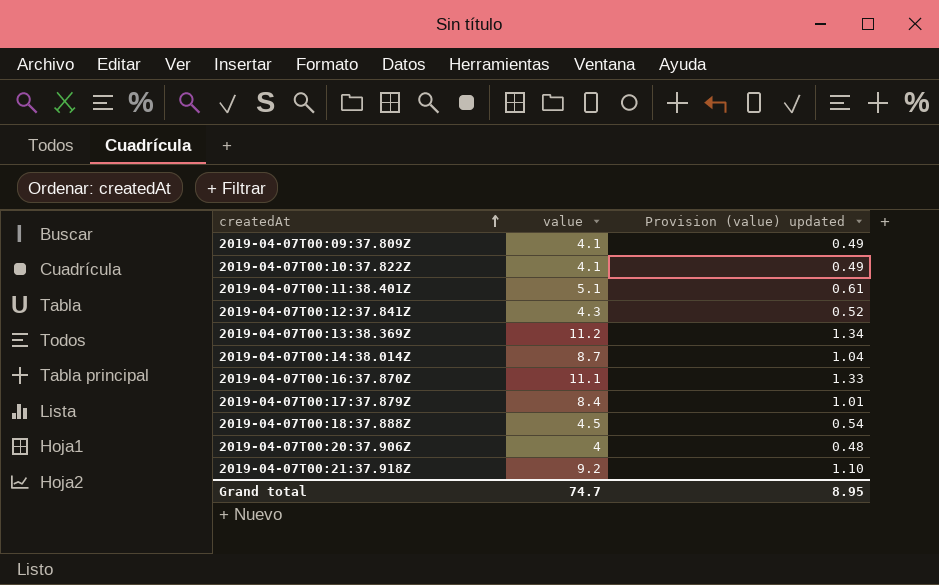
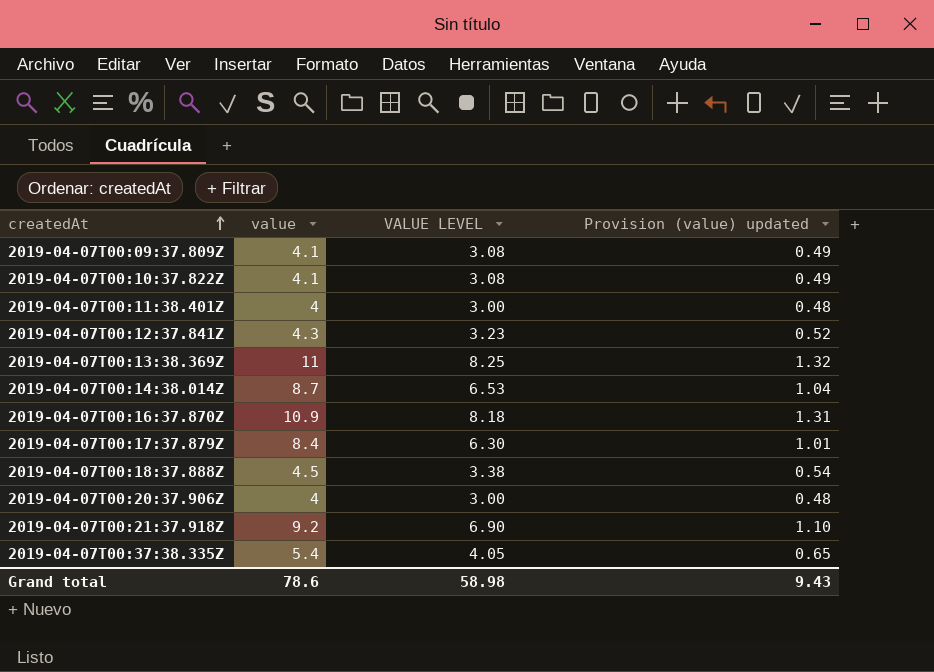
column VALUE LEVEL | formula: none -> [value] * 0.75
2019-04-07T00:11:38.401Z | value: 5.1 -> 4
2019-04-07T00:11:38.401Z | Provision (value) updated: 0.61 -> 0.48
2019-04-07T00:13:38.369Z | value: 11.2 -> 11
2019-04-07T00:13:38.369Z | Provision (value) updated: 1.34 -> 1.32
2019-04-07T00:16:37.870Z | value: 11.1 -> 10.9
2019-04-07T00:16:37.870Z | Provision (value) updated: 1.33 -> 1.31
row 2019-04-07T00:37:38.335Z: none -> 5.4 | 4.05 | 0.65
Grand total | value: 74.7 -> 78.6
Grand total | Provision (value) updated: 8.95 -> 9.43

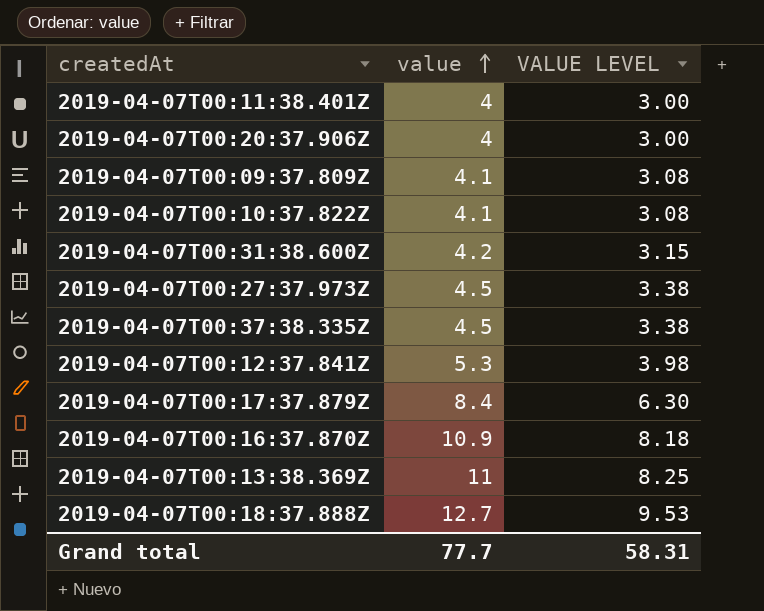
row order: createdAt ascending -> value ascending
column Provision (value) updated | formula: [value] * 0.12 -> none
row 2019-04-07T00:14:38.014Z: 8.7 | 6.53 | 1.04 -> none
row 2019-04-07T00:21:37.918Z: 9.2 | 6.90 | 1.10 -> none
row 2019-04-07T00:31:38.600Z: none -> 4.2 | 3.15
row 2019-04-07T00:27:37.973Z: none -> 4.5 | 3.38
2019-04-07T00:37:38.335Z | value: 5.4 -> 4.5
2019-04-07T00:37:38.335Z | VALUE LEVEL: 4.05 -> 3.38
2019-04-07T00:12:37.841Z | value: 4.3 -> 5.3
2019-04-07T00:12:37.841Z | VALUE LEVEL: 3.23 -> 3.98
2019-04-07T00:18:37.888Z | value: 4.5 -> 12.7
2019-04-07T00:18:37.888Z | VALUE LEVEL: 3.38 -> 9.53
Grand total | value: 78.6 -> 77.7
Grand total | VALUE LEVEL: 58.98 -> 58.31

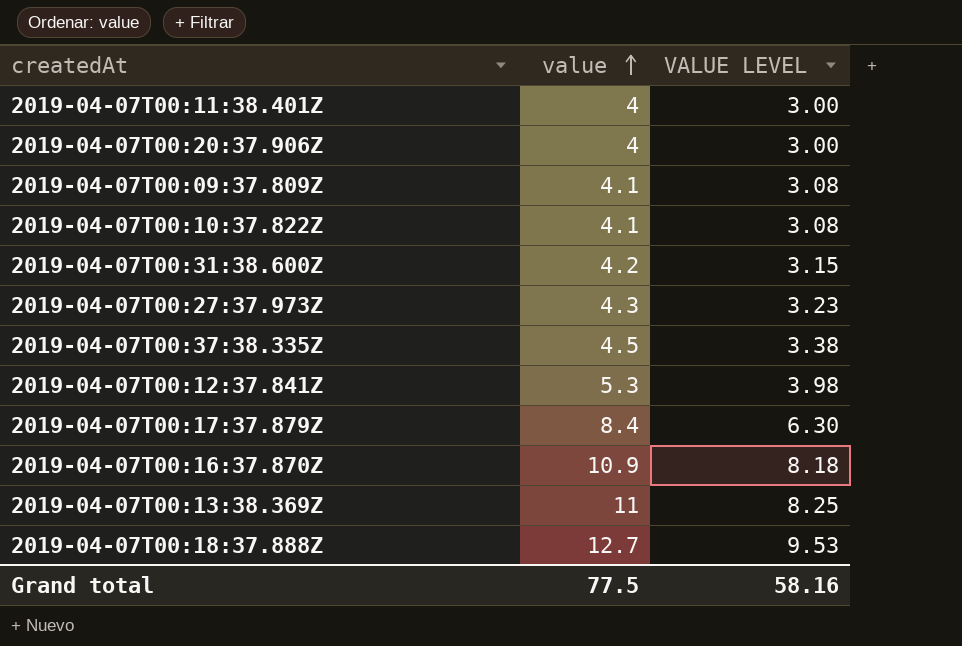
2019-04-07T00:27:37.973Z | value: 4.5 -> 4.3
2019-04-07T00:27:37.973Z | VALUE LEVEL: 3.38 -> 3.23
Grand total | value: 77.7 -> 77.5
Grand total | VALUE LEVEL: 58.31 -> 58.16

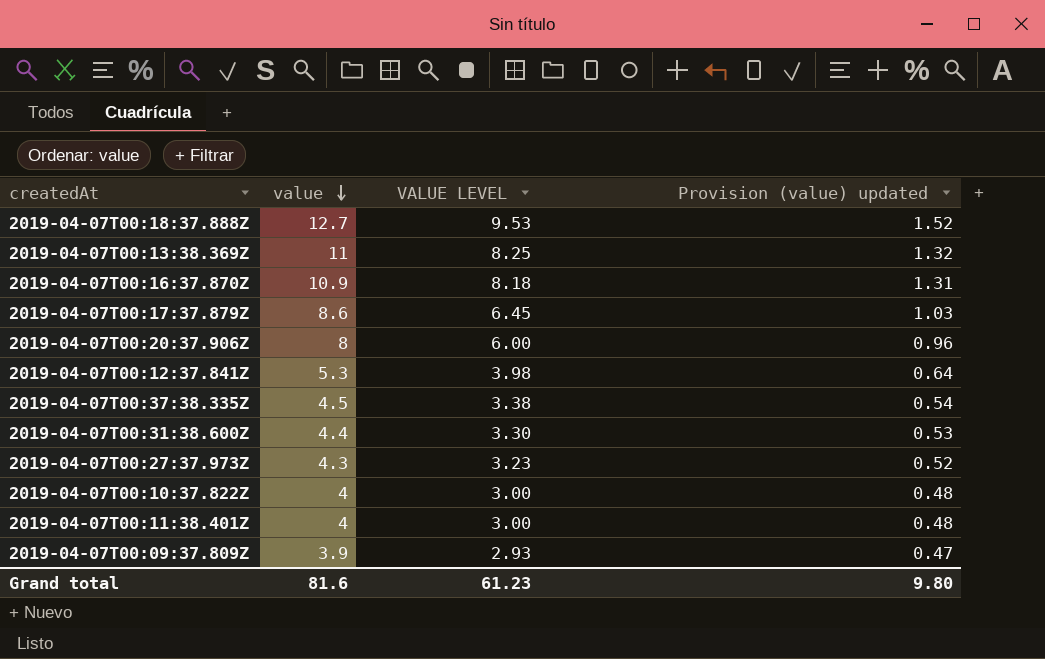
row order: value ascending -> value descending
column Provision (value) updated | formula: none -> [value] * 0.12
2019-04-07T00:17:37.879Z | value: 8.4 -> 8.6
2019-04-07T00:17:37.879Z | VALUE LEVEL: 6.30 -> 6.45
2019-04-07T00:20:37.906Z | value: 4 -> 8
2019-04-07T00:20:37.906Z | VALUE LEVEL: 3.00 -> 6.00
2019-04-07T00:31:38.600Z | value: 4.2 -> 4.4
2019-04-07T00:31:38.600Z | VALUE LEVEL: 3.15 -> 3.30
2019-04-07T00:10:37.822Z | value: 4.1 -> 4
2019-04-07T00:10:37.822Z | VALUE LEVEL: 3.08 -> 3.00
2019-04-07T00:09:37.809Z | value: 4.1 -> 3.9
2019-04-07T00:09:37.809Z | VALUE LEVEL: 3.08 -> 2.93
Grand total | value: 77.5 -> 81.6
Grand total | VALUE LEVEL: 58.16 -> 61.23

